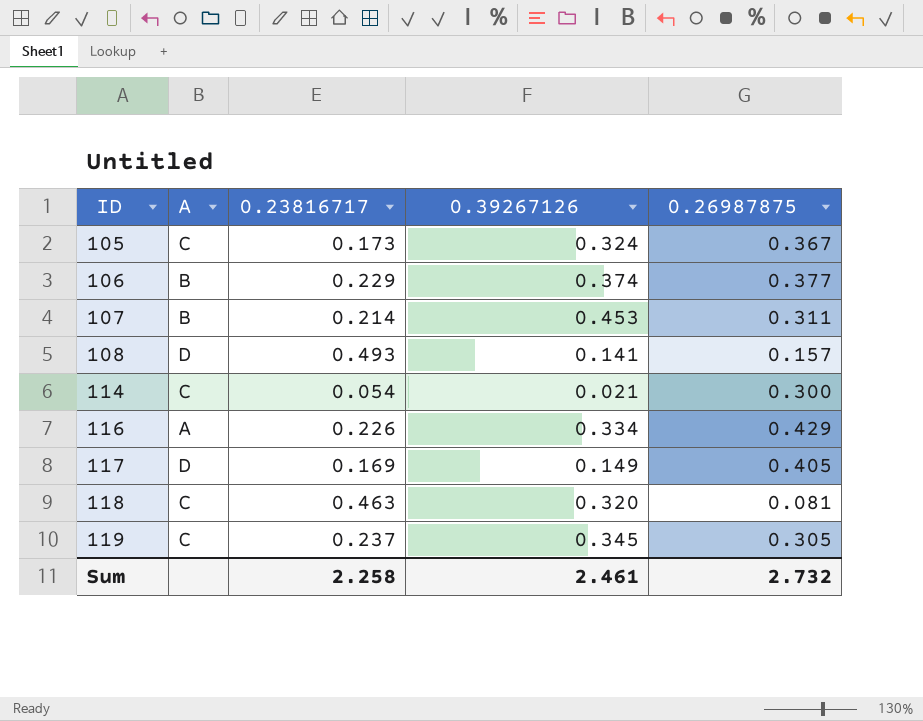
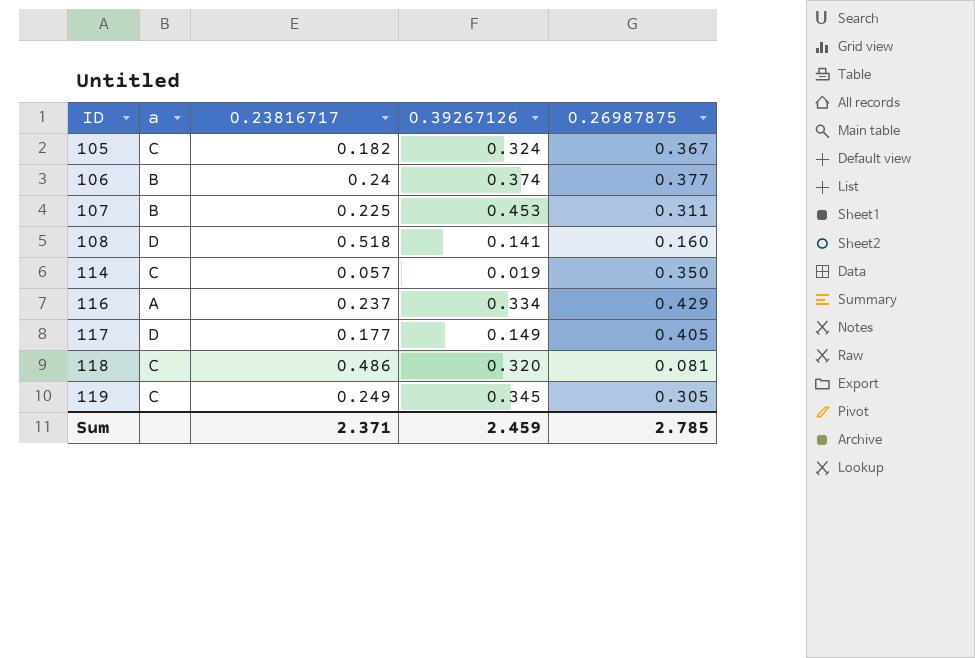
column name: A -> a
105 | 0.23816717: 0.173 -> 0.182
106 | 0.23816717: 0.229 -> 0.24
107 | 0.23816717: 0.214 -> 0.225
108 | 0.23816717: 0.493 -> 0.518
108 | 0.26987875: 0.157 -> 0.160
114 | 0.23816717: 0.054 -> 0.057
114 | 0.39267126: 0.021 -> 0.019
114 | 0.26987875: 0.300 -> 0.350
116 | 0.23816717: 0.226 -> 0.237
117 | 0.23816717: 0.169 -> 0.177
118 | 0.23816717: 0.463 -> 0.486
119 | 0.23816717: 0.237 -> 0.249
Sum | 0.23816717: 2.258 -> 2.371
Sum | 0.39267126: 2.461 -> 2.459
Sum | 0.26987875: 2.732 -> 2.785

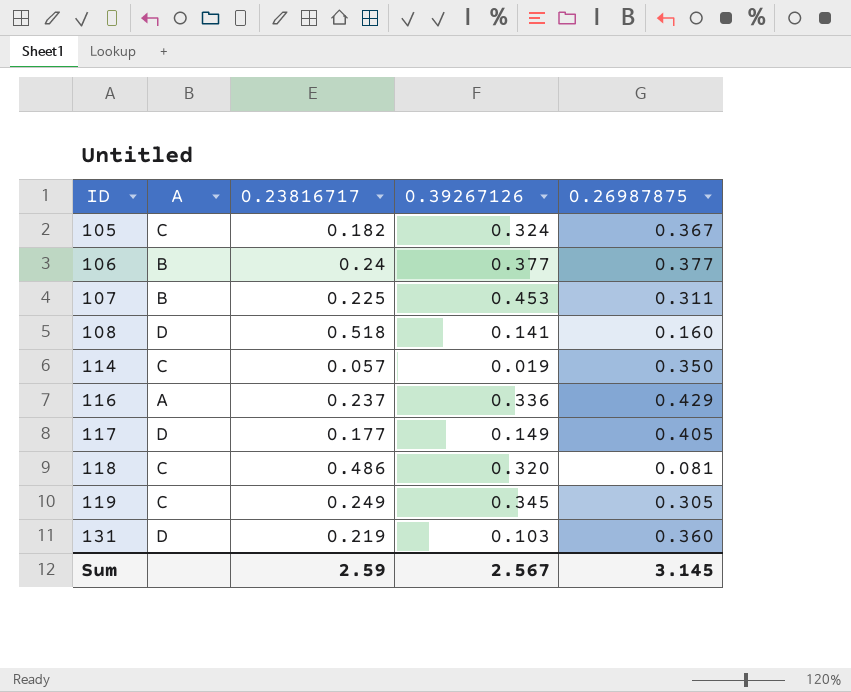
column name: a -> A
106 | 0.39267126: 0.374 -> 0.377
116 | 0.39267126: 0.334 -> 0.336
row 131: none -> D | 0.219 | 0.103 | 0.360
Sum | 0.23816717: 2.371 -> 2.59
Sum | 0.39267126: 2.459 -> 2.567
Sum | 0.26987875: 2.785 -> 3.145

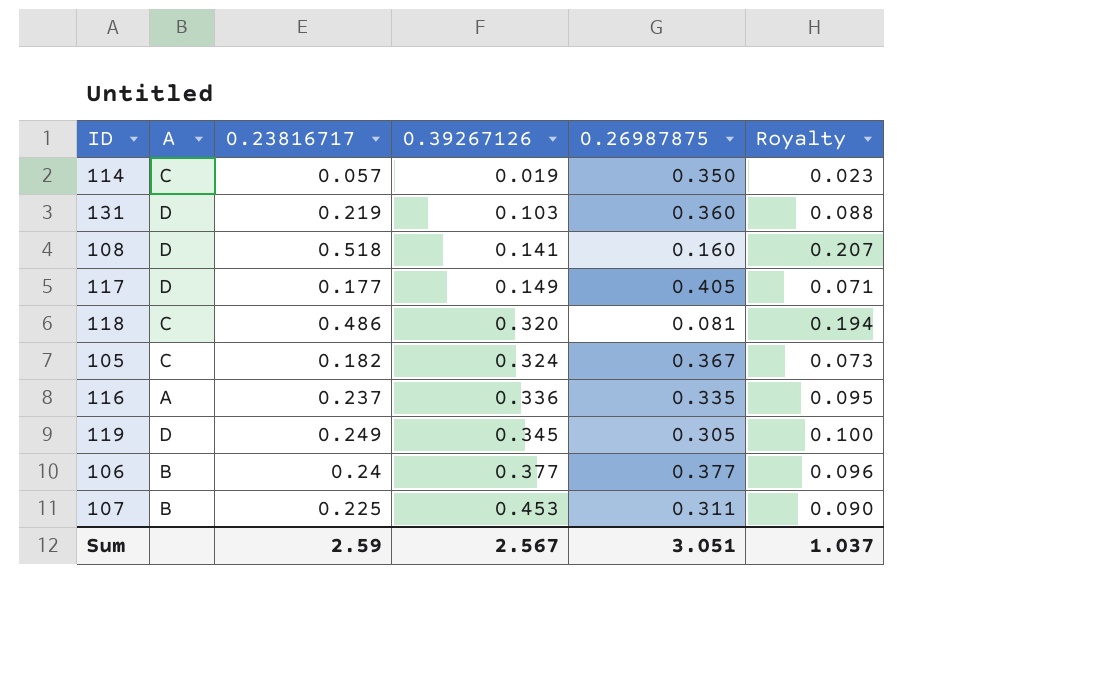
row order: ID ascending -> 0.39267126 ascending
column Royalty | formula: none -> [0.23816717] * 0.4
116 | 0.26987875: 0.429 -> 0.335
119 | A: C -> D
Sum | 0.26987875: 3.145 -> 3.051

